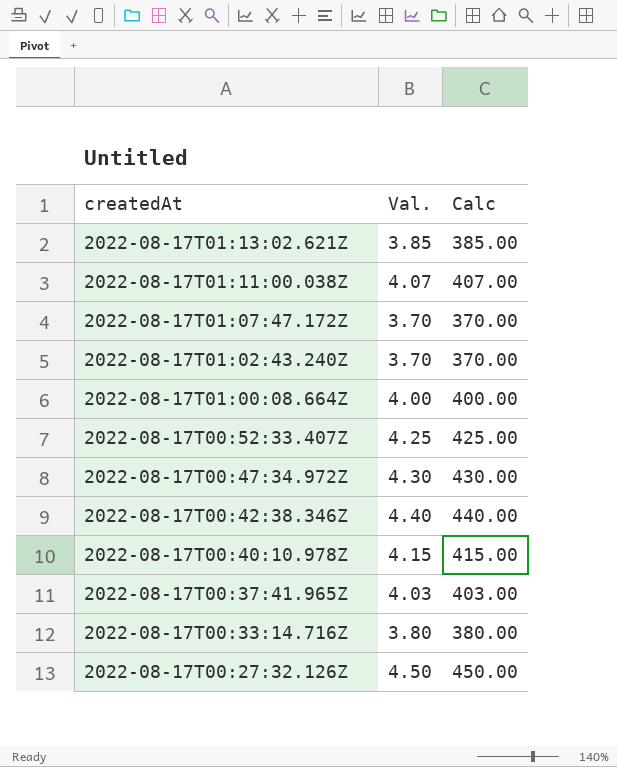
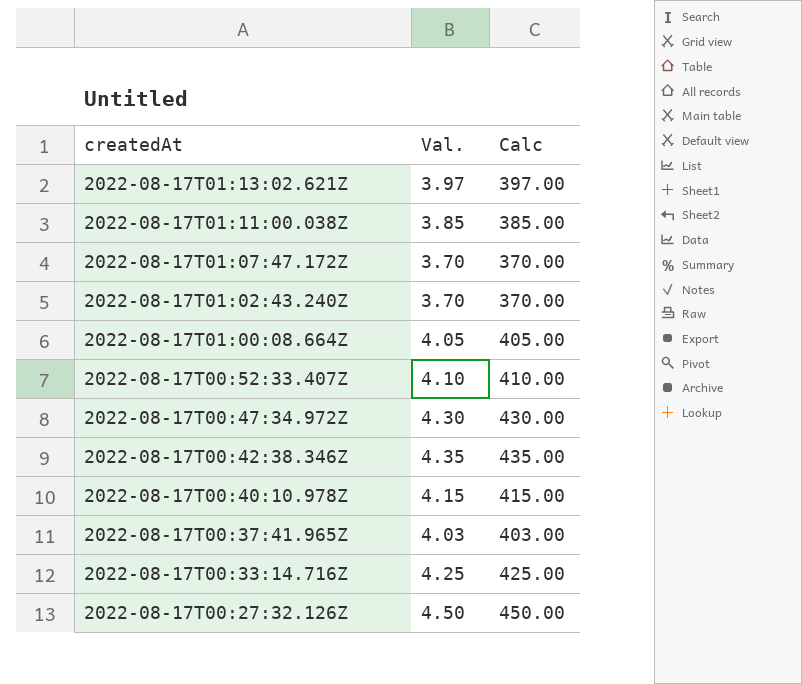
2022-08-17T01:13:02.621Z | Val.: 3.85 -> 3.97
2022-08-17T01:13:02.621Z | Calc: 385.00 -> 397.00
2022-08-17T01:11:00.038Z | Val.: 4.07 -> 3.85
2022-08-17T01:11:00.038Z | Calc: 407.00 -> 385.00
2022-08-17T01:00:08.664Z | Val.: 4.00 -> 4.05
2022-08-17T01:00:08.664Z | Calc: 400.00 -> 405.00
2022-08-17T00:52:33.407Z | Val.: 4.25 -> 4.10
2022-08-17T00:52:33.407Z | Calc: 425.00 -> 410.00
2022-08-17T00:42:38.346Z | Val.: 4.40 -> 4.35
2022-08-17T00:42:38.346Z | Calc: 440.00 -> 435.00
2022-08-17T00:33:14.716Z | Val.: 3.80 -> 4.25
2022-08-17T00:33:14.716Z | Calc: 380.00 -> 425.00

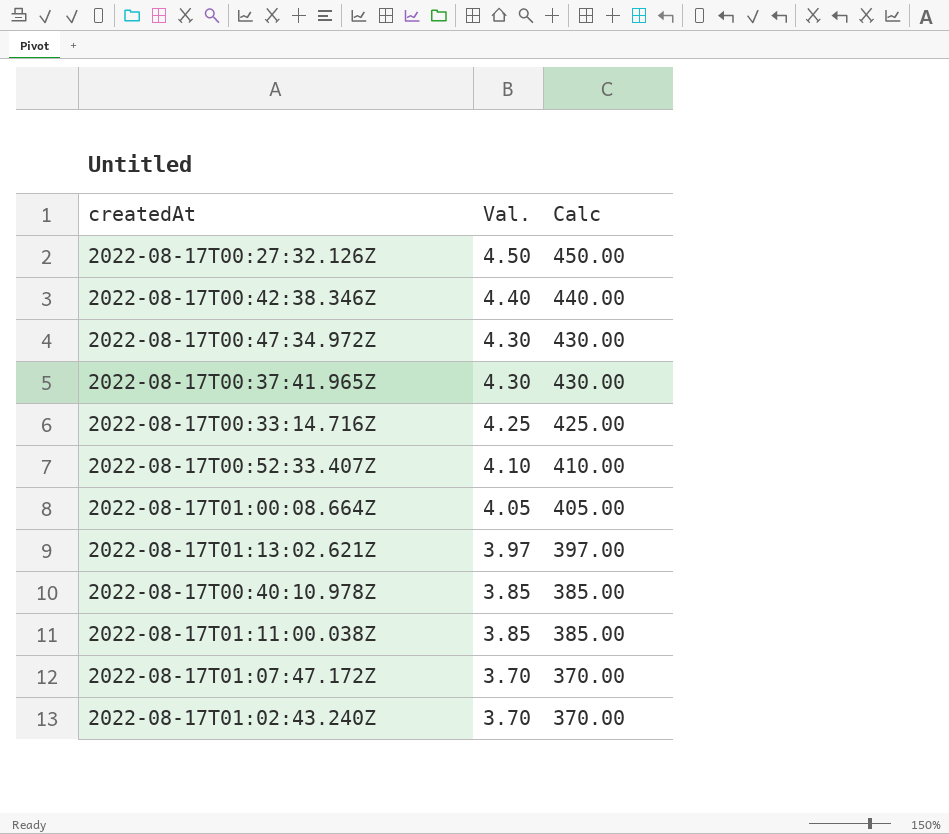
row order: createdAt descending -> Val. descending
2022-08-17T00:42:38.346Z | Val.: 4.35 -> 4.40
2022-08-17T00:42:38.346Z | Calc: 435.00 -> 440.00
2022-08-17T00:37:41.965Z | Val.: 4.03 -> 4.30
2022-08-17T00:37:41.965Z | Calc: 403.00 -> 430.00
2022-08-17T00:40:10.978Z | Val.: 4.15 -> 3.85
2022-08-17T00:40:10.978Z | Calc: 415.00 -> 385.00

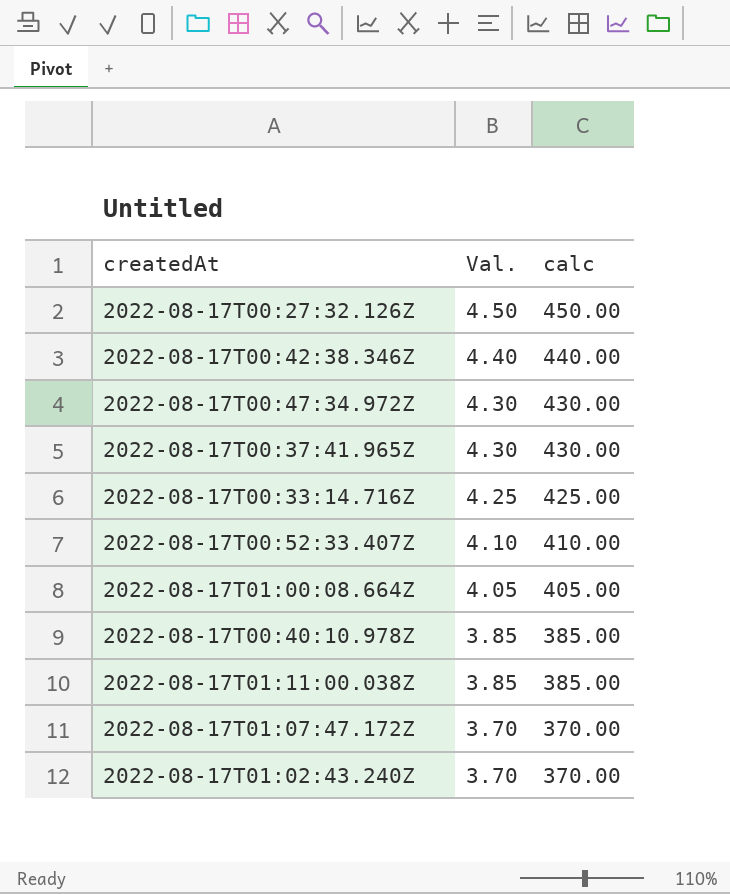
column name: Calc -> calc
row 2022-08-17T01:13:02.621Z: 3.97 | 397.00 -> none

